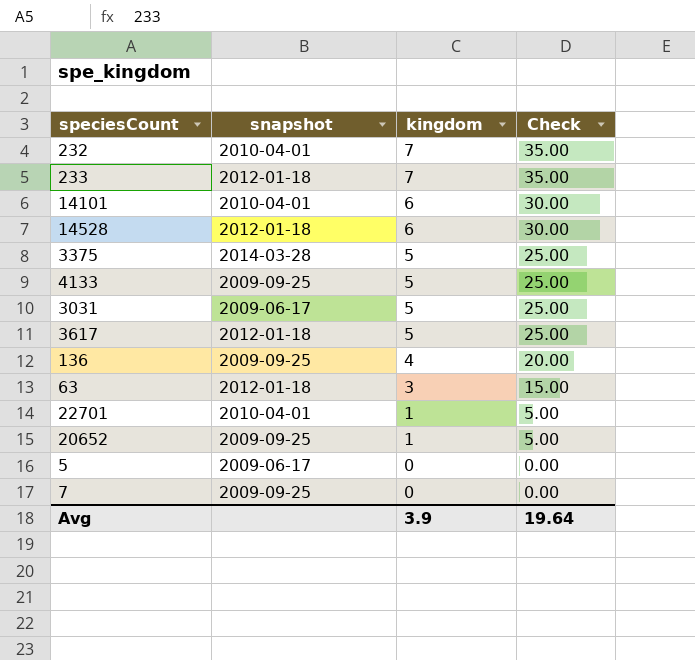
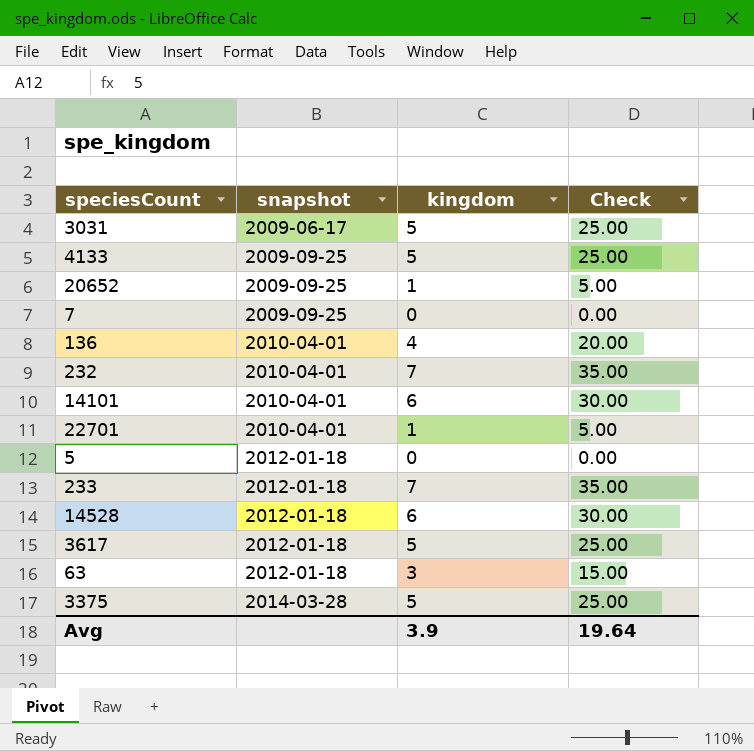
row order: kingdom descending -> snapshot ascending
136 | snapshot: 2009-09-25 -> 2010-04-01
5 | snapshot: 2009-06-17 -> 2012-01-18

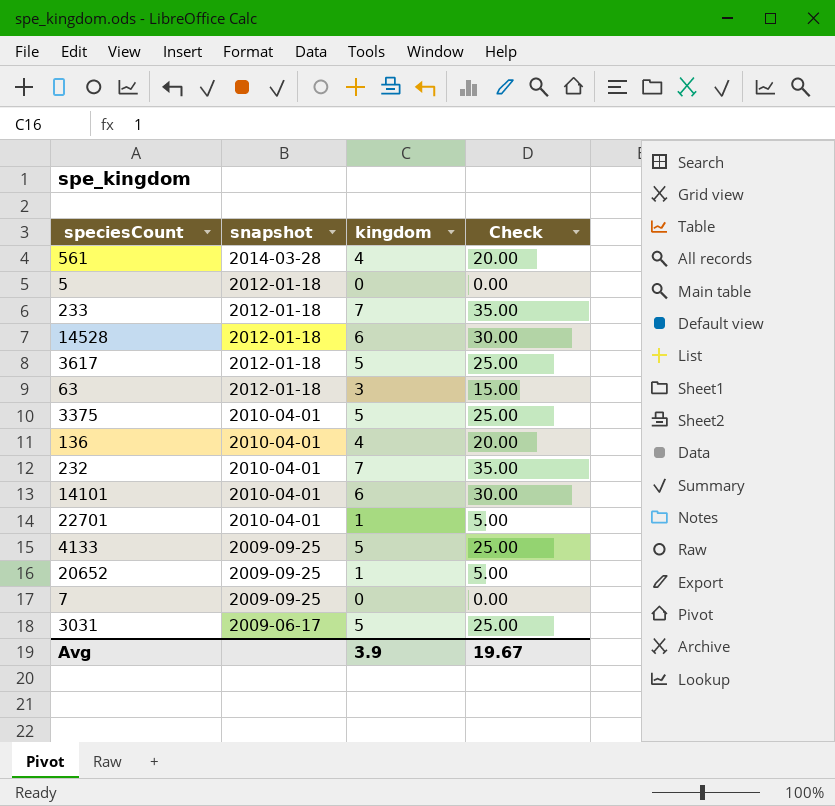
row order: snapshot ascending -> snapshot descending
row 561: none -> 2014-03-28 | 4 | 20.00
3375 | snapshot: 2014-03-28 -> 2010-04-01
Avg | Check: 19.64 -> 19.67

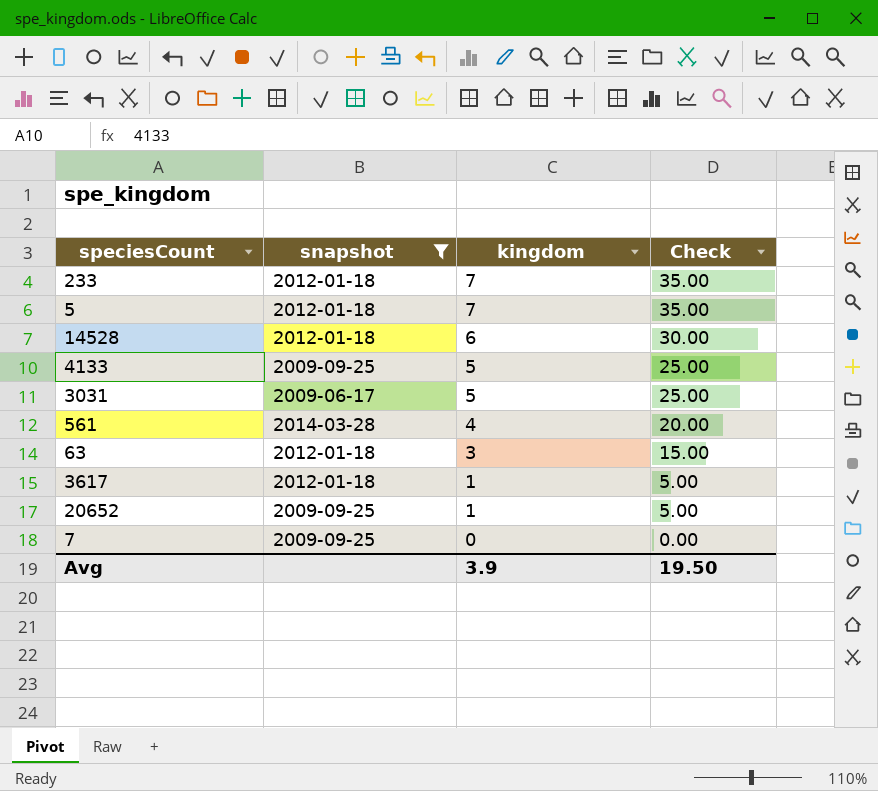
filter: none -> snapshot != 2010-04-01
row order: snapshot descending -> kingdom descending
5 | kingdom: 0 -> 7
5 | Check: 0.00 -> 35.00
3617 | kingdom: 5 -> 1
3617 | Check: 25.00 -> 5.00
Avg | Check: 19.67 -> 19.50

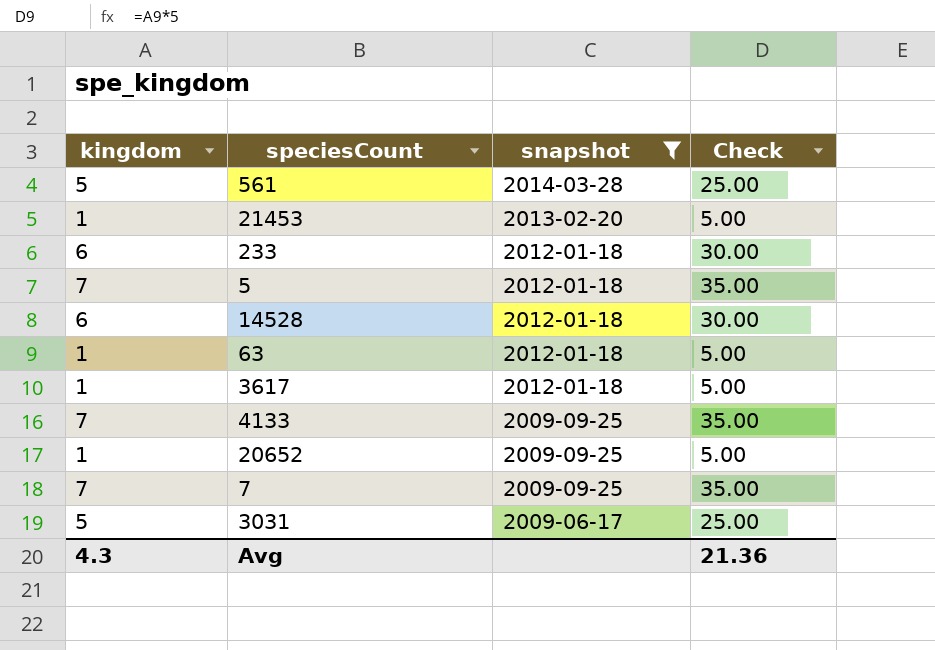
row order: kingdom descending -> snapshot descending
column kingdom | position: 3 -> 1
561 | kingdom: 4 -> 5
561 | Check: 20.00 -> 25.00
row 21453: none -> 1 | 2013-02-20 | 5.00
233 | kingdom: 7 -> 6
233 | Check: 35.00 -> 30.00
63 | kingdom: 3 -> 1
63 | Check: 15.00 -> 5.00
4133 | kingdom: 5 -> 7
4133 | Check: 25.00 -> 35.00
7 | kingdom: 0 -> 7
7 | Check: 0.00 -> 35.00
Avg | kingdom: 3.9 -> 4.3
Avg | Check: 19.50 -> 21.36

